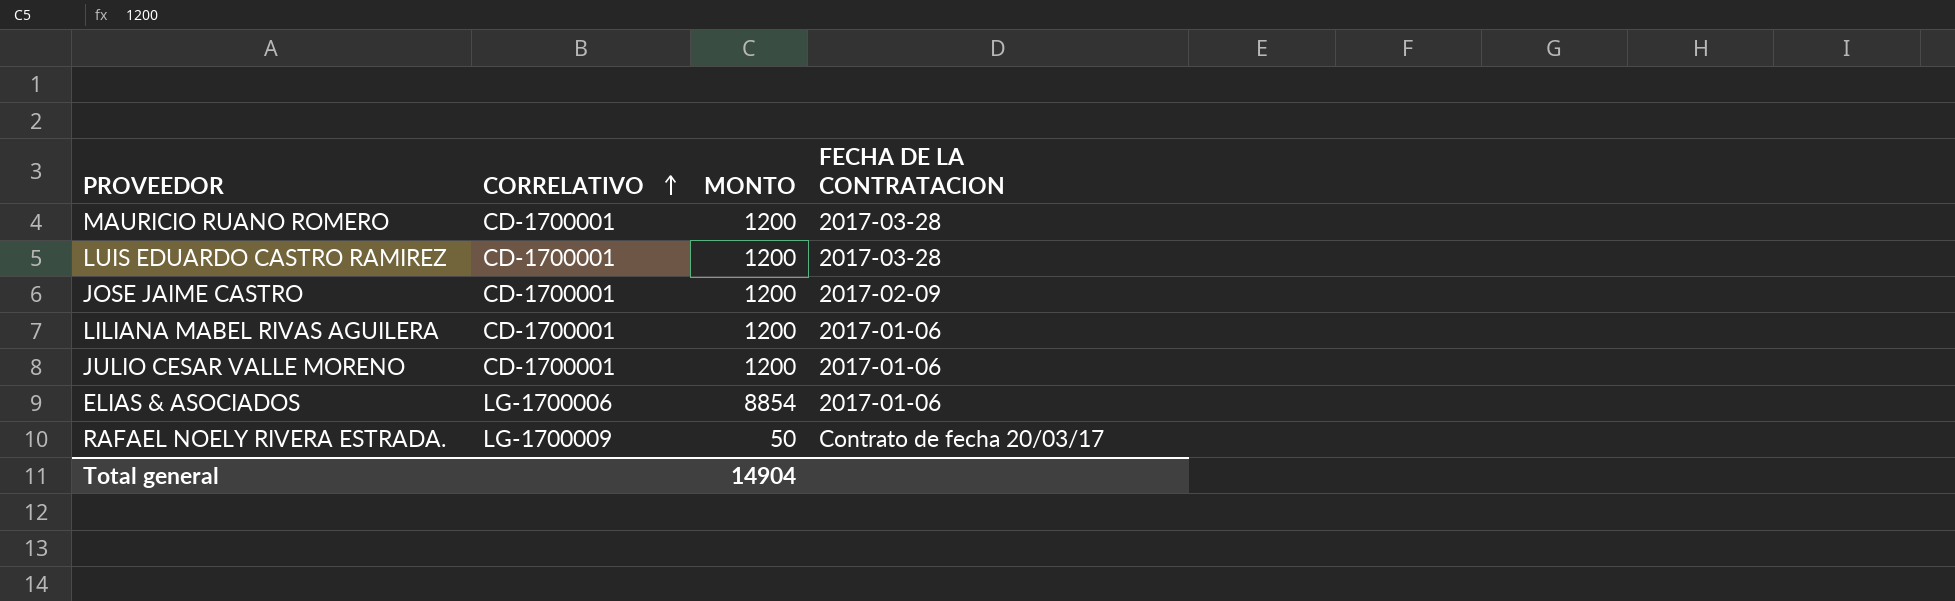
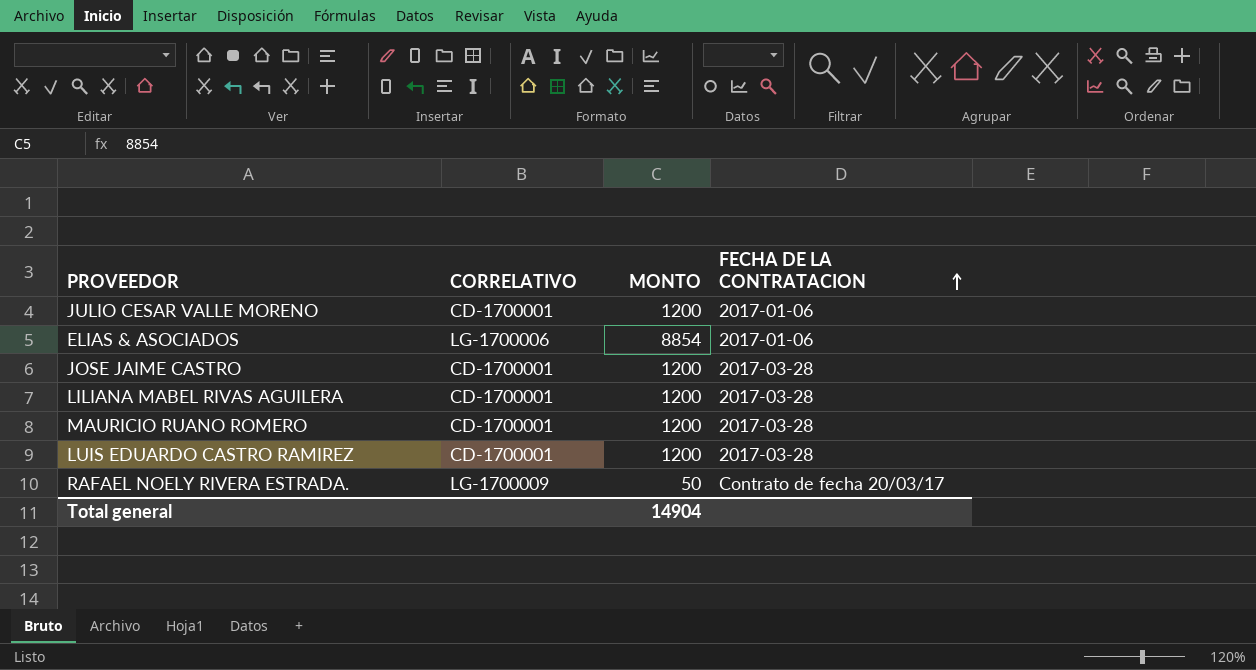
row order: CORRELATIVO ascending -> FECHA DE LA CONTRATACION ascending
JOSE JAIME CASTRO | FECHA DE LA CONTRATACION: 2017-02-09 -> 2017-03-28
LILIANA MABEL RIVAS AGUILERA | FECHA DE LA CONTRATACION: 2017-01-06 -> 2017-03-28

